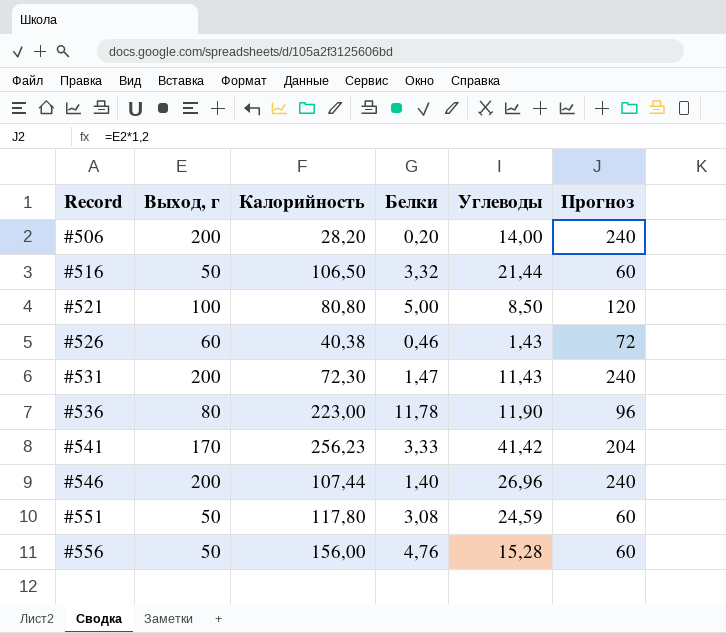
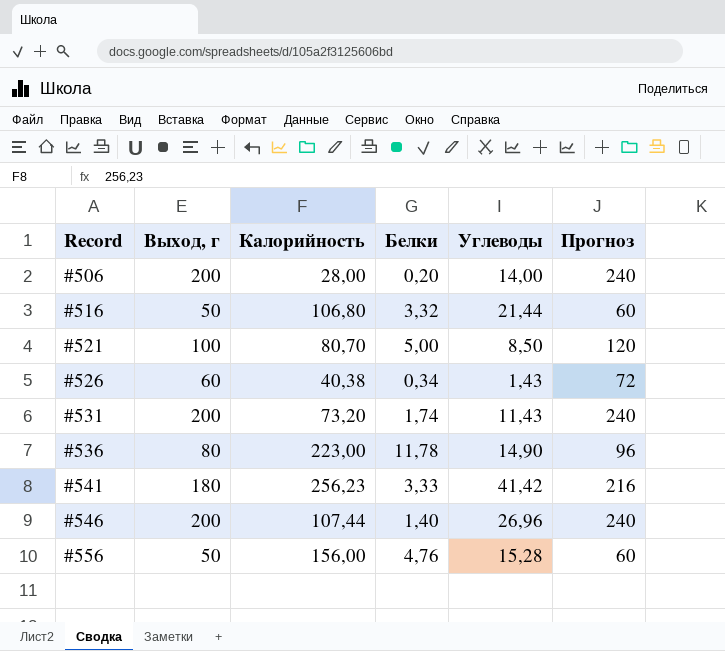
row #551: 50 | 117,80 | 3,08 | 24,59 | 60 -> none
#506 | Калорийность: 28,20 -> 28,00
#516 | Калорийность: 106,50 -> 106,80
#521 | Калорийность: 80,80 -> 80,70
#526 | Белки: 0,46 -> 0,34
#531 | Калорийность: 72,30 -> 73,20
#531 | Белки: 1,47 -> 1,74
#536 | Углеводы: 11,90 -> 14,90
#541 | Выход, г: 170 -> 180
#541 | Прогноз: 204 -> 216

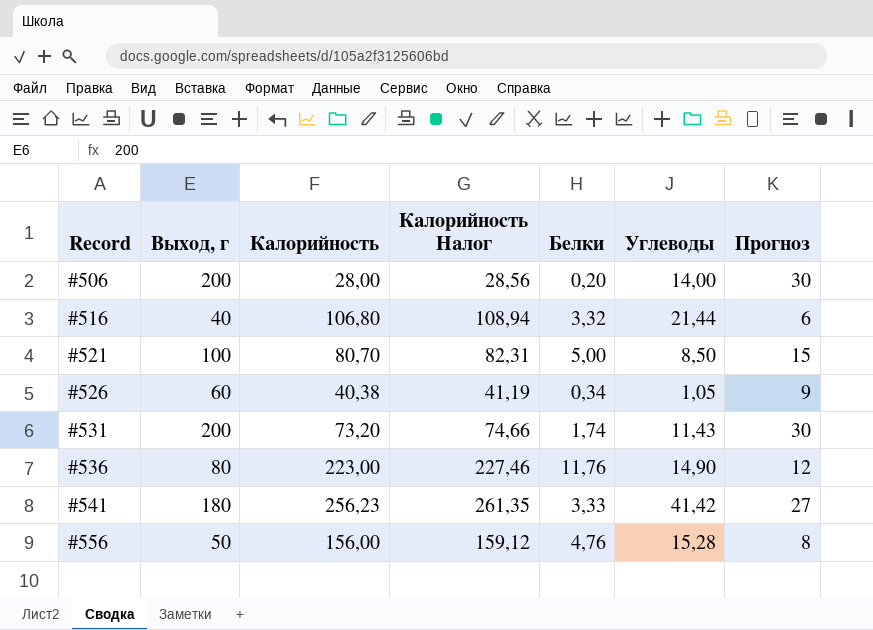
column Калорийность Налог | formula: none -> [Калорийность] * 1,02
column Прогноз | formula: [Выход, г] * 1,2 -> [Выход, г] * 0,15
row #546: 200 | 107,44 | 1,40 | 26,96 | 240 -> none
#516 | Выход, г: 50 -> 40
#526 | Углеводы: 1,43 -> 1,05
#536 | Белки: 11,78 -> 11,76

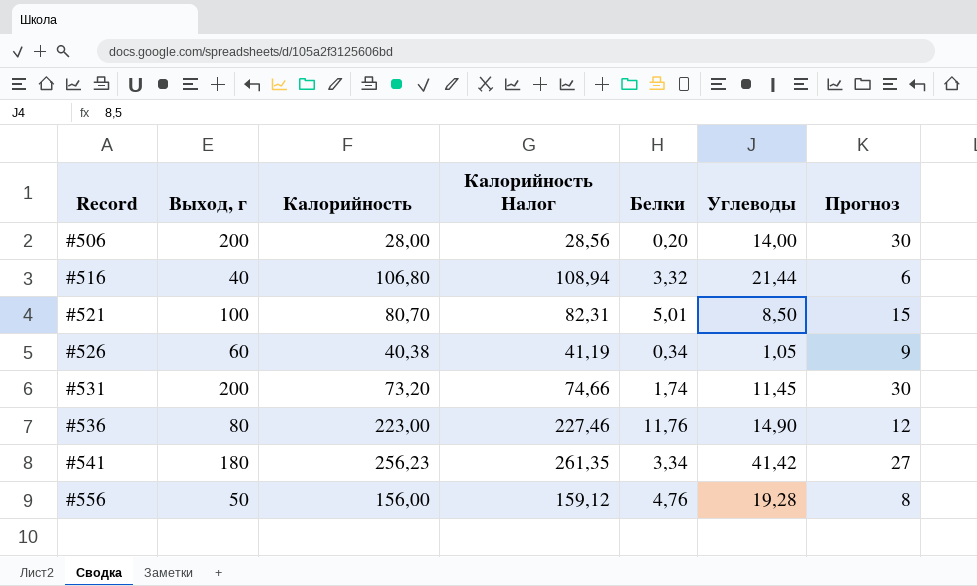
#521 | Белки: 5,00 -> 5,01
#531 | Углеводы: 11,43 -> 11,45
#541 | Белки: 3,33 -> 3,34
#556 | Углеводы: 15,28 -> 19,28

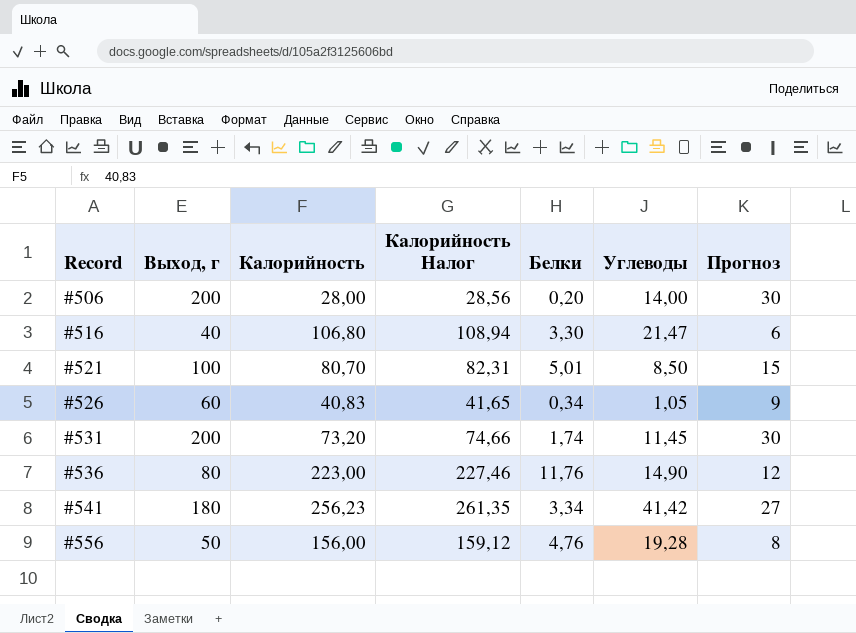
#516 | Белки: 3,32 -> 3,30
#516 | Углеводы: 21,44 -> 21,47
#526 | Калорийность: 40,38 -> 40,83
#526 | Калорийность Налог: 41,19 -> 41,65

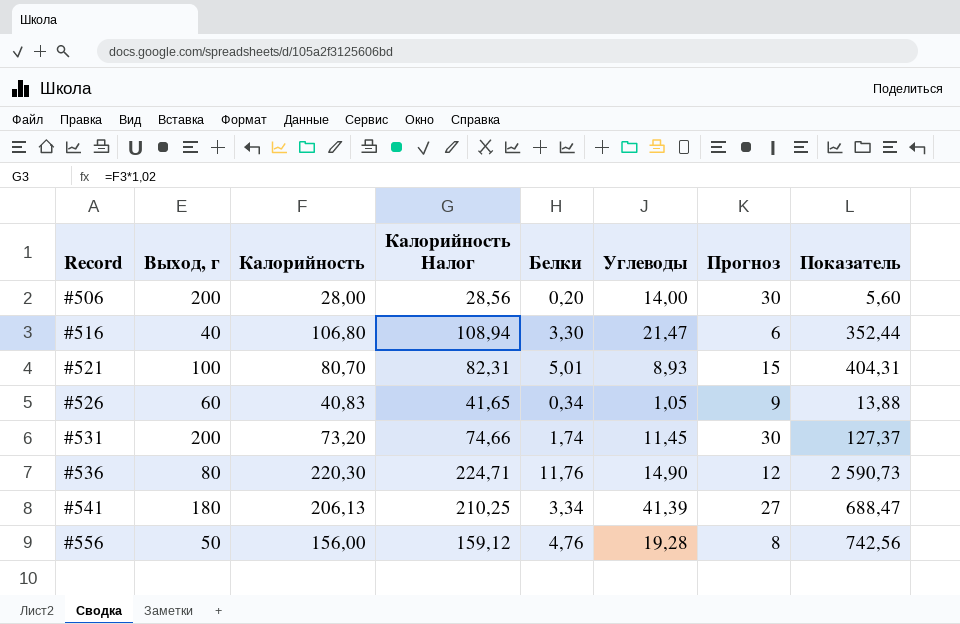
column Показатель | formula: none -> [Калорийность] * [Белки]
#521 | Углеводы: 8,50 -> 8,93
#536 | Калорийность: 223,00 -> 220,30
#536 | Калорийность Налог: 227,46 -> 224,71
#541 | Калорийность: 256,23 -> 206,13
#541 | Калорийность Налог: 261,35 -> 210,25
#541 | Углеводы: 41,42 -> 41,39

